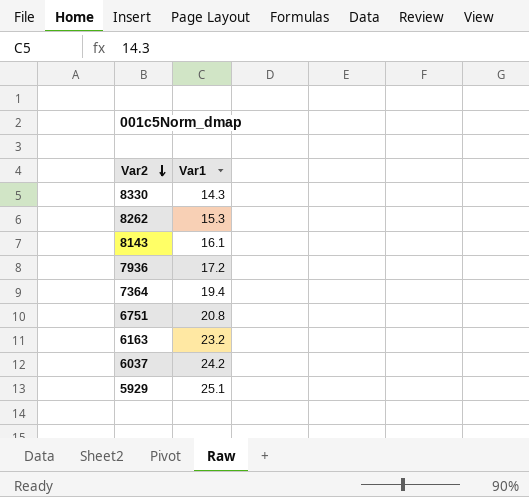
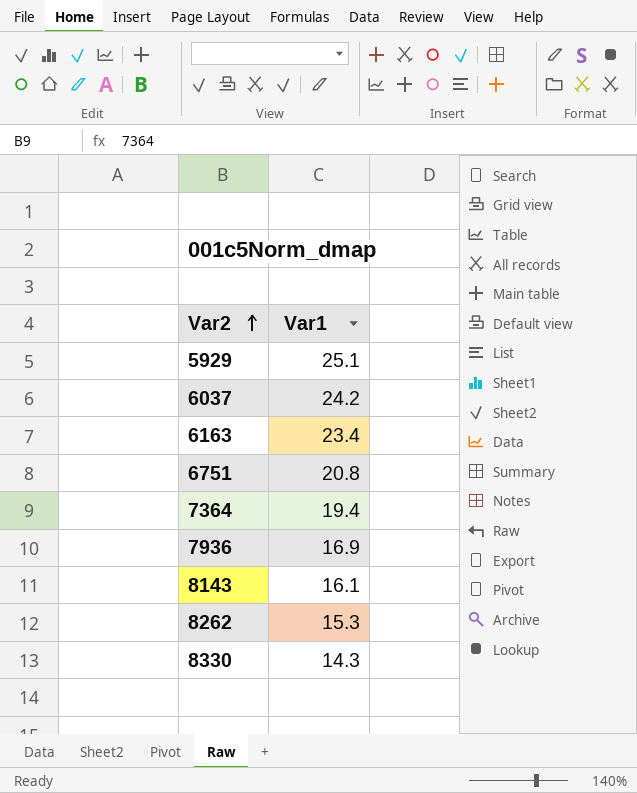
row order: Var2 descending -> Var2 ascending
6163 | Var1: 23.2 -> 23.4
7936 | Var1: 17.2 -> 16.9

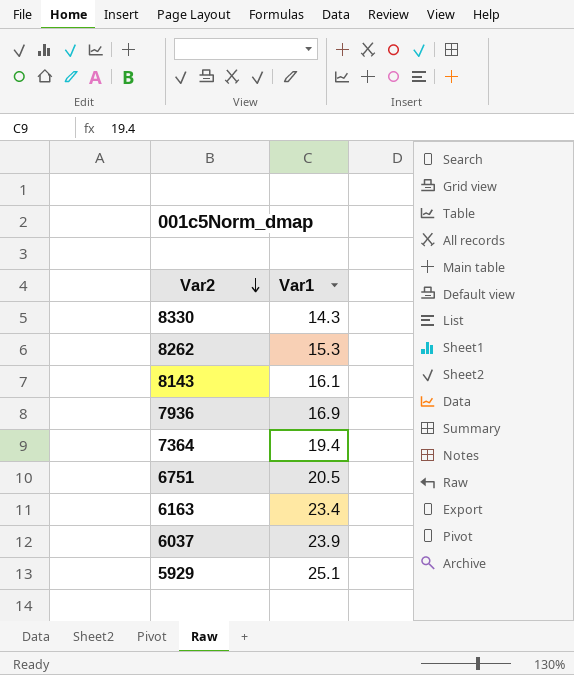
row order: Var2 ascending -> Var2 descending
6751 | Var1: 20.8 -> 20.5
6037 | Var1: 24.2 -> 23.9

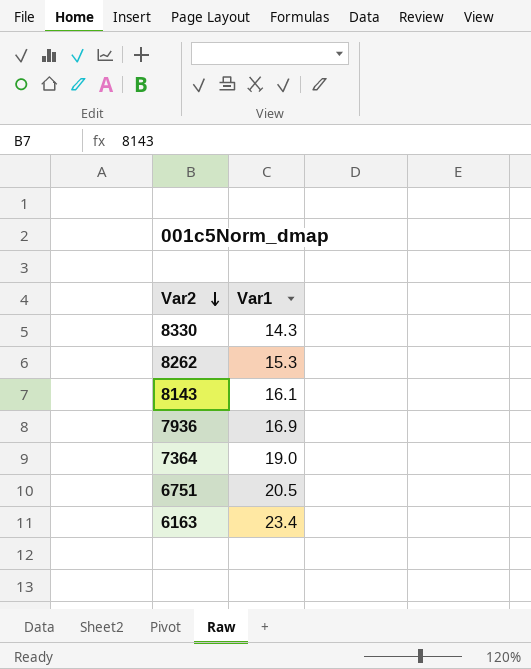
row 6037: 23.9 -> none
row 5929: 25.1 -> none
7364 | Var1: 19.4 -> 19.0

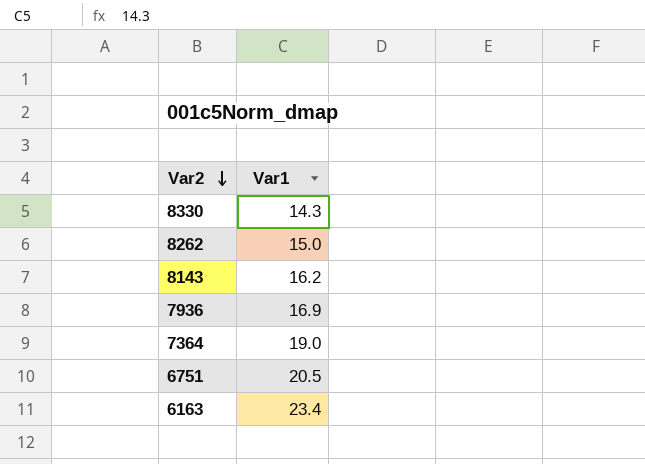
8262 | Var1: 15.3 -> 15.0
8143 | Var1: 16.1 -> 16.2

